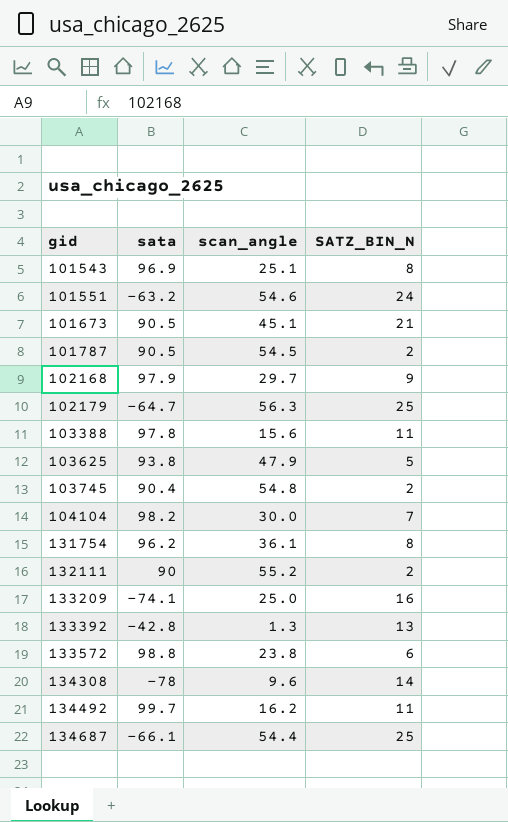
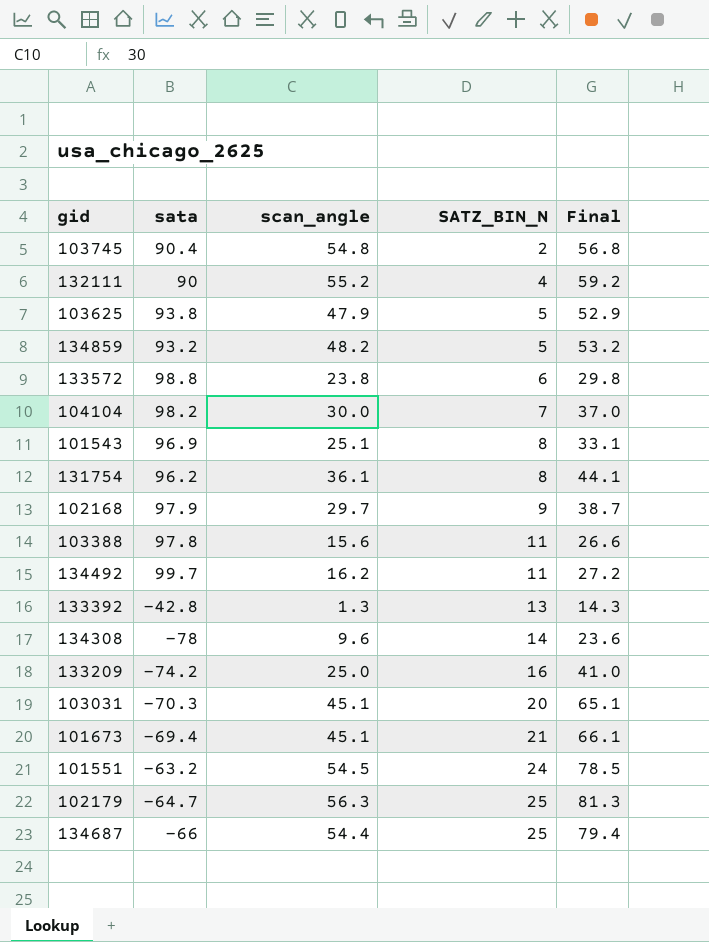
row order: gid ascending -> SATZ_BIN_N ascending
column Final | formula: none -> [scan_angle] + [SATZ_BIN_N]
row 101787: 90.5 | 54.5 | 2 -> none
132111 | SATZ_BIN_N: 2 -> 4
row 134859: none -> 93.2 | 48.2 | 5 | 53.2
133209 | sata: -74.1 -> -74.2
row 103031: none -> -70.3 | 45.1 | 20 | 65.1
101673 | sata: 90.5 -> -69.4
101551 | scan_angle: 54.6 -> 54.5
134687 | sata: -66.1 -> -66

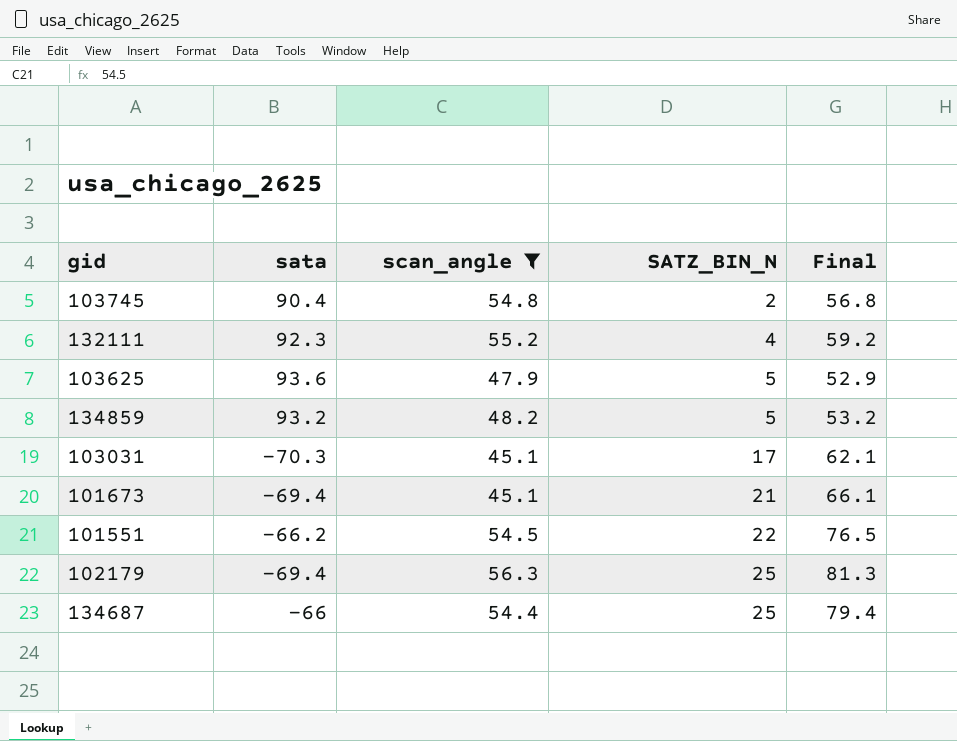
filter: none -> scan_angle >= 45.1
132111 | sata: 90 -> 92.3
103625 | sata: 93.8 -> 93.6
103031 | SATZ_BIN_N: 20 -> 17
103031 | Final: 65.1 -> 62.1
101551 | sata: -63.2 -> -66.2
101551 | SATZ_BIN_N: 24 -> 22
101551 | Final: 78.5 -> 76.5
102179 | sata: -64.7 -> -69.4

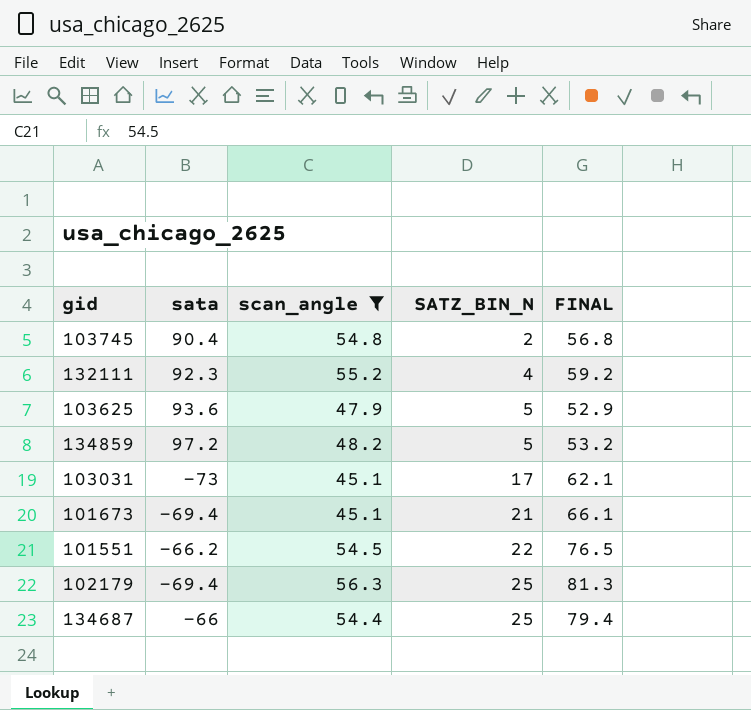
column name: Final -> FINAL
134859 | sata: 93.2 -> 97.2
103031 | sata: -70.3 -> -73

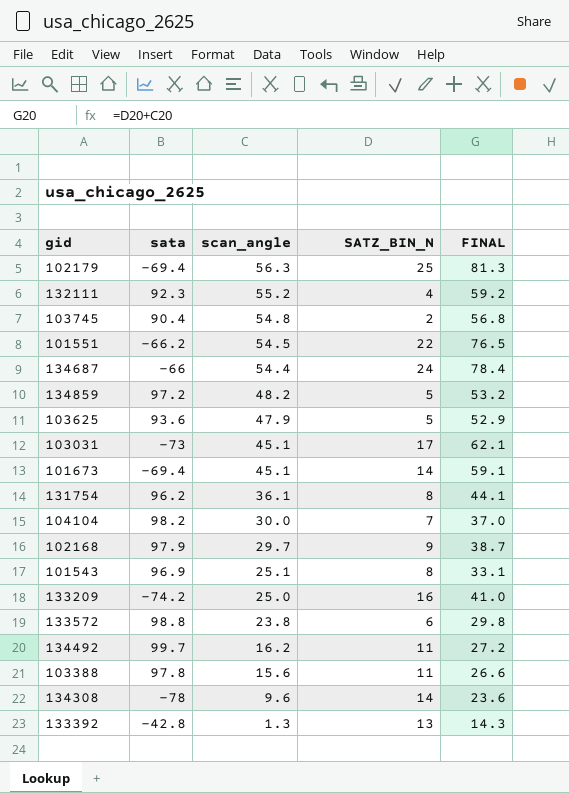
filter: scan_angle >= 45.1 -> none
row order: SATZ_BIN_N ascending -> scan_angle descending
134687 | SATZ_BIN_N: 25 -> 24
134687 | FINAL: 79.4 -> 78.4
101673 | SATZ_BIN_N: 21 -> 14
101673 | FINAL: 66.1 -> 59.1

